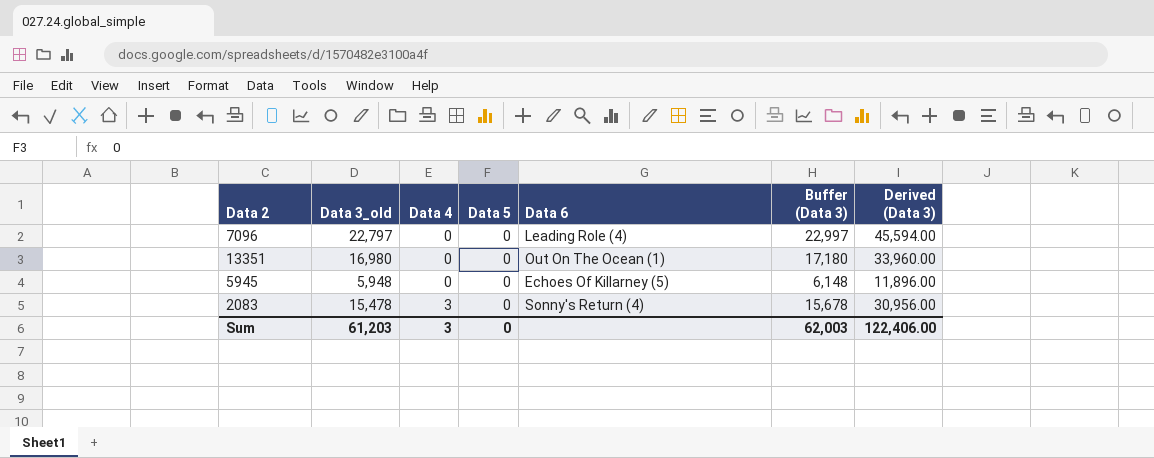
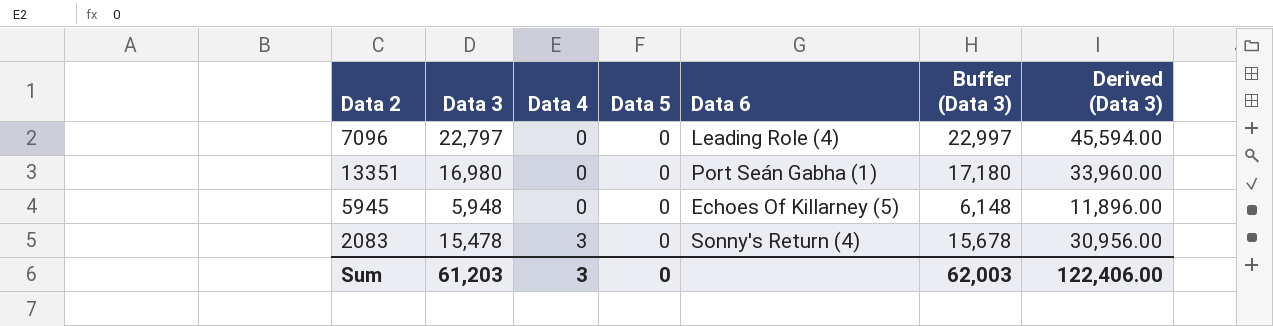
column name: Data 3_old -> Data 3
13351 | Data 6: Out On The Ocean (1) -> Port Seán Gabha (1)

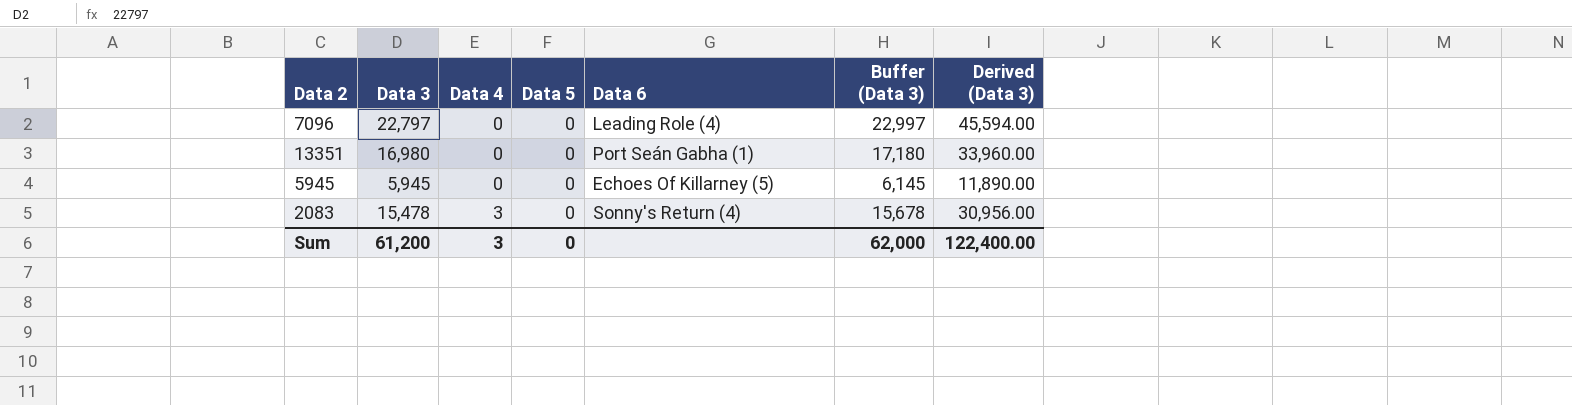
5945 | Data 3: 5,948 -> 5,945
5945 | Buffer (Data 3): 6,148 -> 6,145
5945 | Derived (Data 3): 11,896.00 -> 11,890.00
Sum | Data 3: 61,203 -> 61,200
Sum | Buffer (Data 3): 62,003 -> 62,000
Sum | Derived (Data 3): 122,406.00 -> 122,400.00

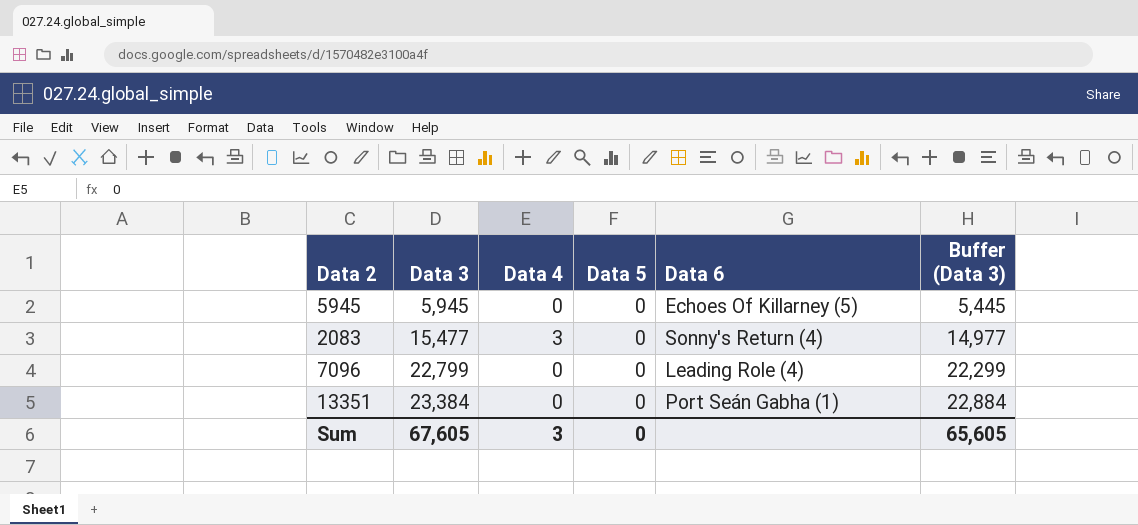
row order: Data 4 ascending -> Data 3 ascending
column Derived (Data 3) | formula: [Data 3] * 2 -> none
column Buffer (Data 3) | formula: [Data 3] + 200 -> [Data 3] - 500
2083 | Data 3: 15,478 -> 15,477
7096 | Data 3: 22,797 -> 22,799
13351 | Data 3: 16,980 -> 23,384
Sum | Data 3: 61,200 -> 67,605
Sum | Buffer (Data 3): 62,000 -> 65,605

